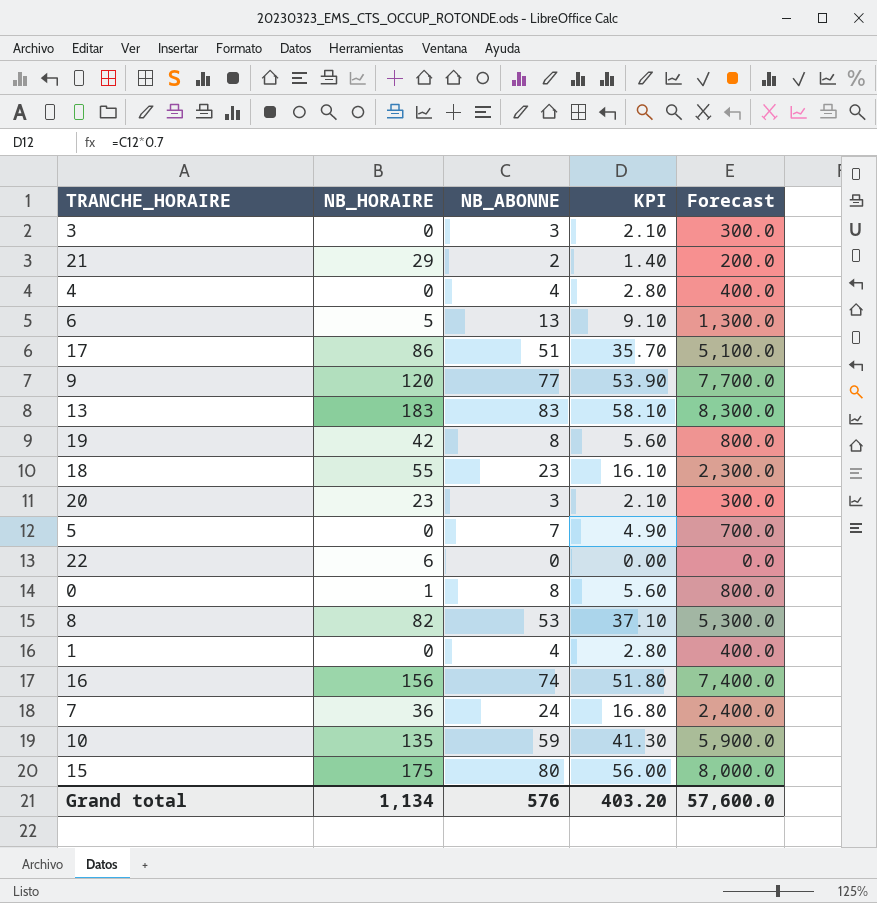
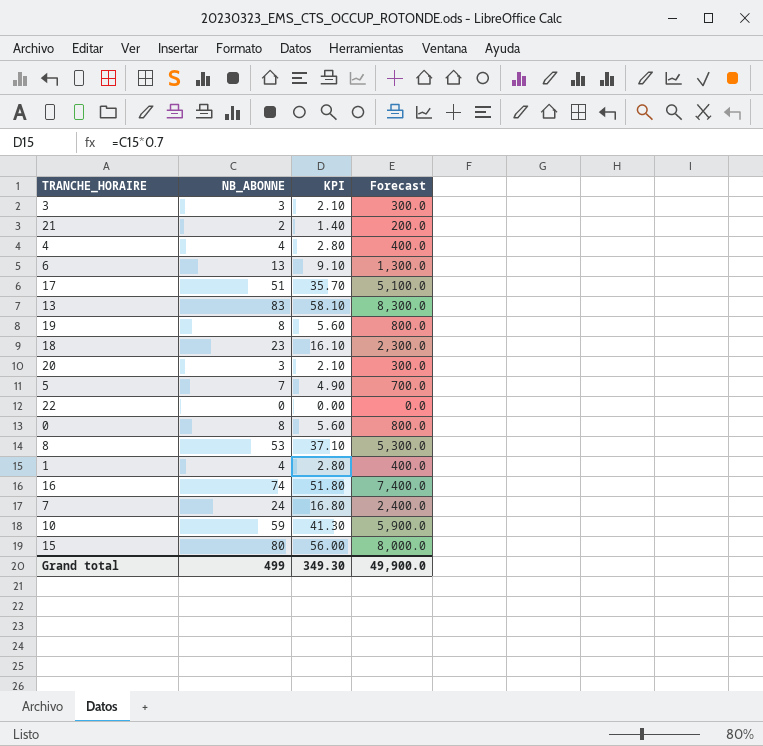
column NB_HORAIRE | position: 2 -> none
row 9: 120 | 77 | 53.90 | 7,700.0 -> none
Grand total | NB_ABONNE: 576 -> 499
Grand total | KPI: 403.20 -> 349.30
Grand total | Forecast: 57,600.0 -> 49,900.0

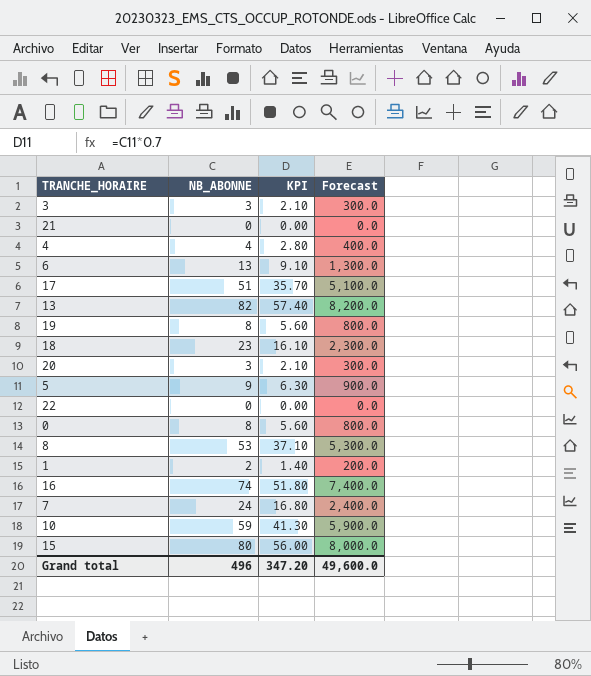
21 | NB_ABONNE: 2 -> 0
21 | KPI: 1.40 -> 0.00
21 | Forecast: 200.0 -> 0.0
13 | NB_ABONNE: 83 -> 82
13 | KPI: 58.10 -> 57.40
13 | Forecast: 8,300.0 -> 8,200.0
5 | NB_ABONNE: 7 -> 9
5 | KPI: 4.90 -> 6.30
5 | Forecast: 700.0 -> 900.0
1 | NB_ABONNE: 4 -> 2
1 | KPI: 2.80 -> 1.40
1 | Forecast: 400.0 -> 200.0
Grand total | NB_ABONNE: 499 -> 496
Grand total | KPI: 349.30 -> 347.20
Grand total | Forecast: 49,900.0 -> 49,600.0

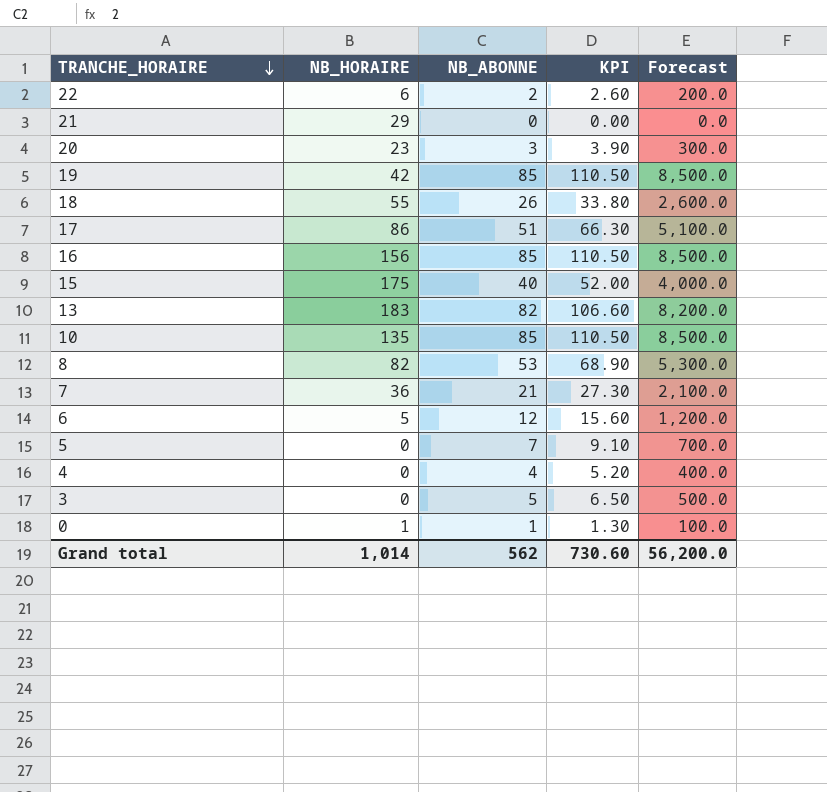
row order: none -> TRANCHE_HORAIRE descending
column NB_HORAIRE | position: none -> 2
column KPI | formula: [NB_ABONNE] * 0.7 -> [NB_ABONNE] * 1.3
row 1: 2 | 1.40 | 200.0 -> none
22 | NB_ABONNE: 0 -> 2
22 | Forecast: 0.0 -> 200.0
19 | NB_ABONNE: 8 -> 85
19 | Forecast: 800.0 -> 8,500.0
18 | NB_ABONNE: 23 -> 26
18 | Forecast: 2,300.0 -> 2,600.0
16 | NB_ABONNE: 74 -> 85
16 | Forecast: 7,400.0 -> 8,500.0
15 | NB_ABONNE: 80 -> 40
15 | Forecast: 8,000.0 -> 4,000.0
10 | NB_ABONNE: 59 -> 85
10 | Forecast: 5,900.0 -> 8,500.0
7 | NB_ABONNE: 24 -> 21
7 | Forecast: 2,400.0 -> 2,100.0
6 | NB_ABONNE: 13 -> 12
6 | Forecast: 1,300.0 -> 1,200.0
5 | NB_ABONNE: 9 -> 7
5 | Forecast: 900.0 -> 700.0
3 | NB_ABONNE: 3 -> 5
3 | Forecast: 300.0 -> 500.0
0 | NB_ABONNE: 8 -> 1
0 | Forecast: 800.0 -> 100.0
Grand total | NB_ABONNE: 496 -> 562
Grand total | KPI: 347.20 -> 730.60
Grand total | Forecast: 49,600.0 -> 56,200.0

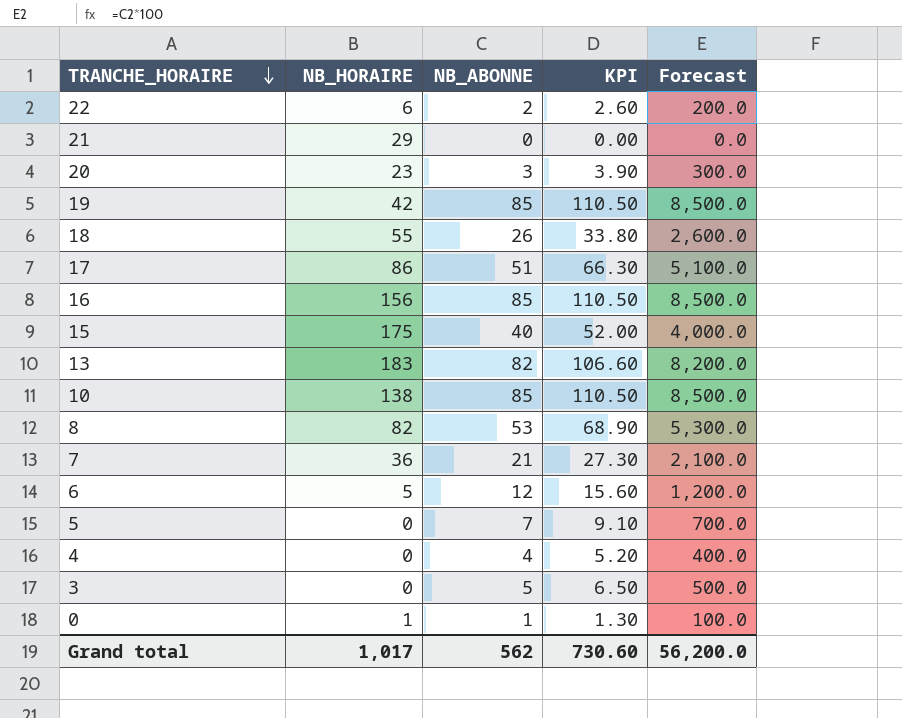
10 | NB_HORAIRE: 135 -> 138
Grand total | NB_HORAIRE: 1,014 -> 1,017

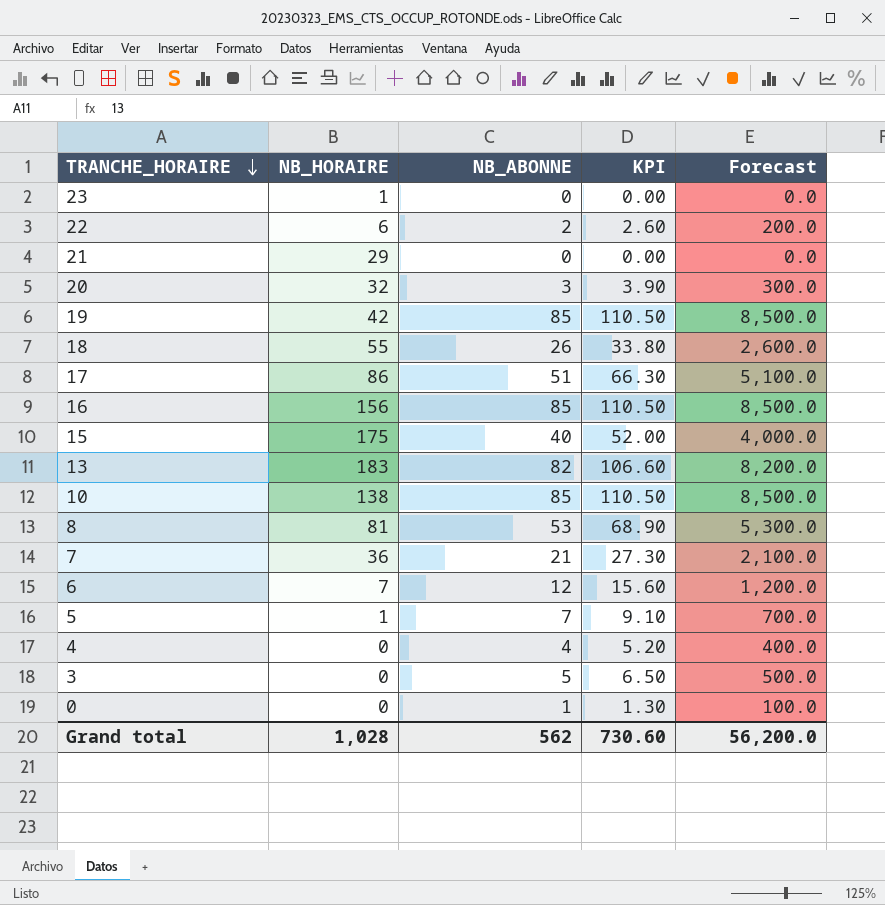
row 23: none -> 1 | 0 | 0.00 | 0.0
20 | NB_HORAIRE: 23 -> 32
8 | NB_HORAIRE: 82 -> 81
6 | NB_HORAIRE: 5 -> 7
5 | NB_HORAIRE: 0 -> 1
0 | NB_HORAIRE: 1 -> 0
Grand total | NB_HORAIRE: 1,017 -> 1,028

